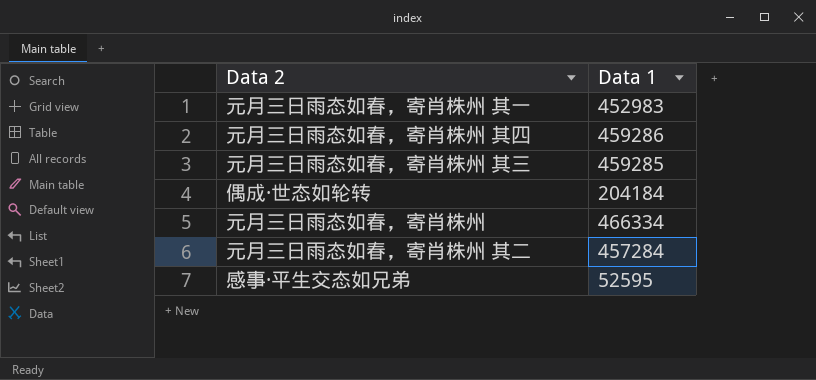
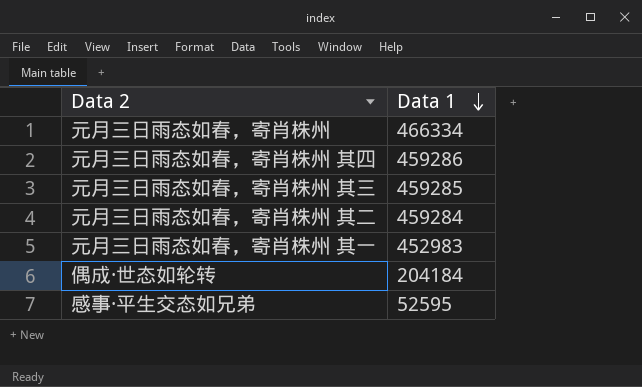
row order: none -> Data 1 descending
元月三日雨态如春，寄肖株州 其二 | Data 1: 457284 -> 459284

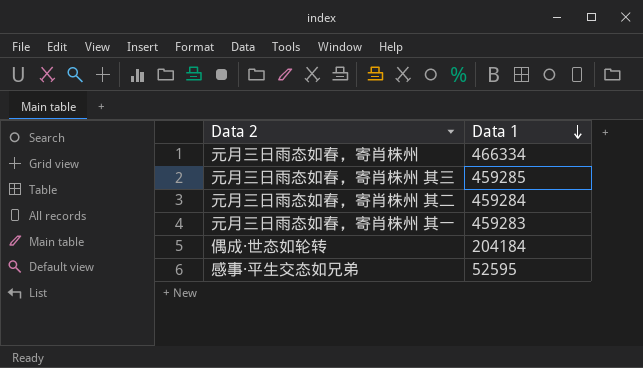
row 元月三日雨态如春，寄肖株州 其四: 459286 -> none
元月三日雨态如春，寄肖株州 其一 | Data 1: 452983 -> 459283

